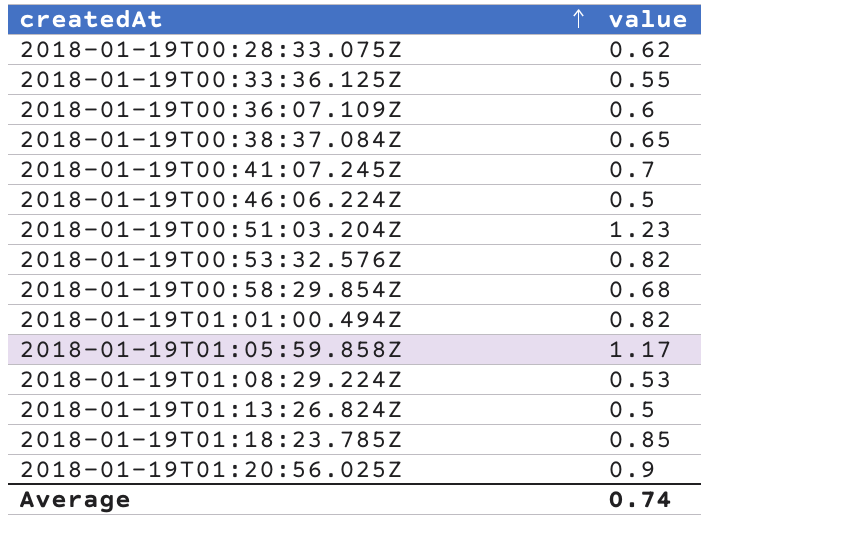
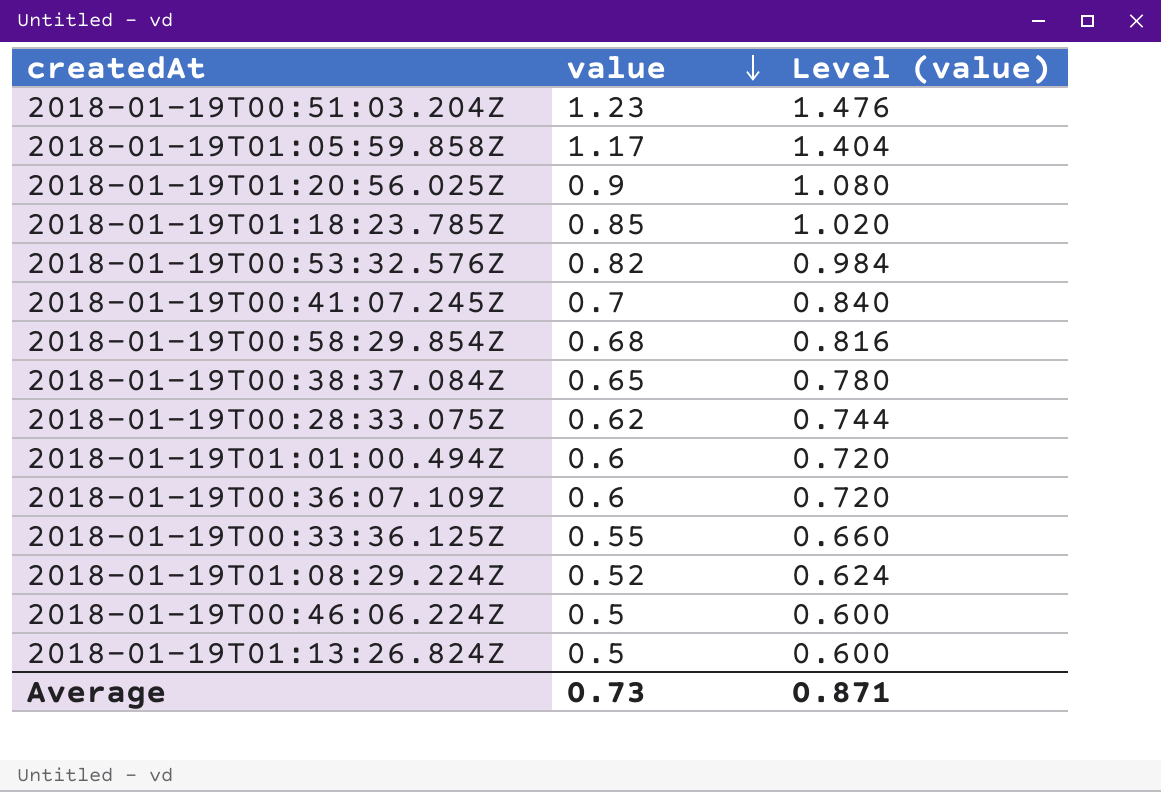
row order: createdAt ascending -> value descending
column Level (value) | formula: none -> [value] * 1.2
2018-01-19T01:01:00.494Z | value: 0.82 -> 0.6
2018-01-19T01:08:29.224Z | value: 0.53 -> 0.52
Average | value: 0.74 -> 0.73

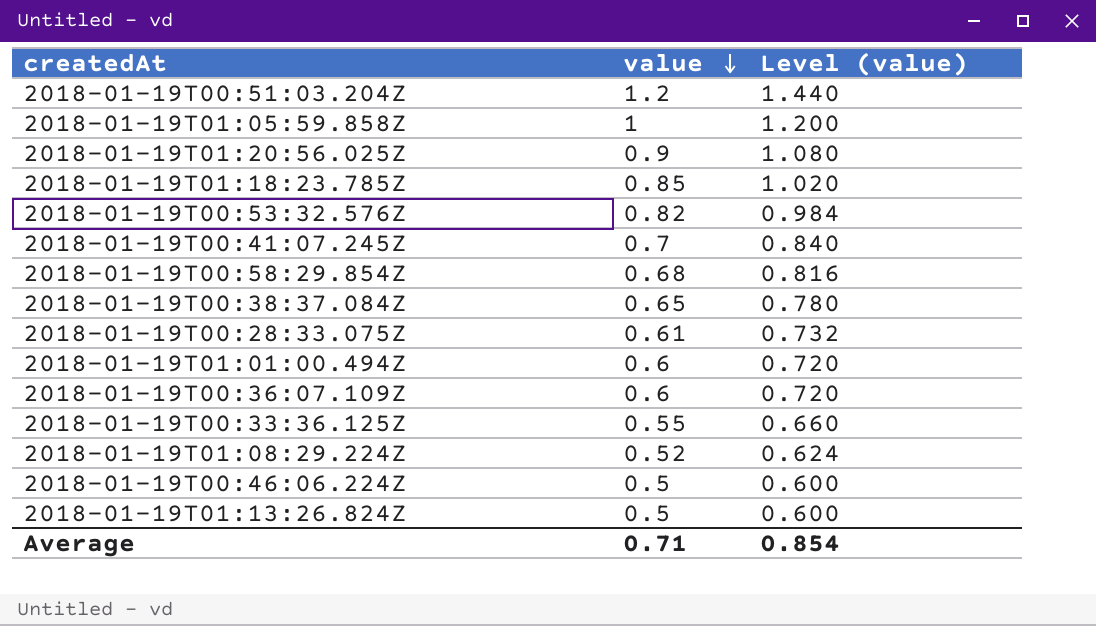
2018-01-19T00:51:03.204Z | value: 1.23 -> 1.2
2018-01-19T00:51:03.204Z | Level (value): 1.476 -> 1.440
2018-01-19T01:05:59.858Z | value: 1.17 -> 1
2018-01-19T01:05:59.858Z | Level (value): 1.404 -> 1.200
2018-01-19T00:28:33.075Z | value: 0.62 -> 0.61
2018-01-19T00:28:33.075Z | Level (value): 0.744 -> 0.732
Average | value: 0.73 -> 0.71
Average | Level (value): 0.871 -> 0.854

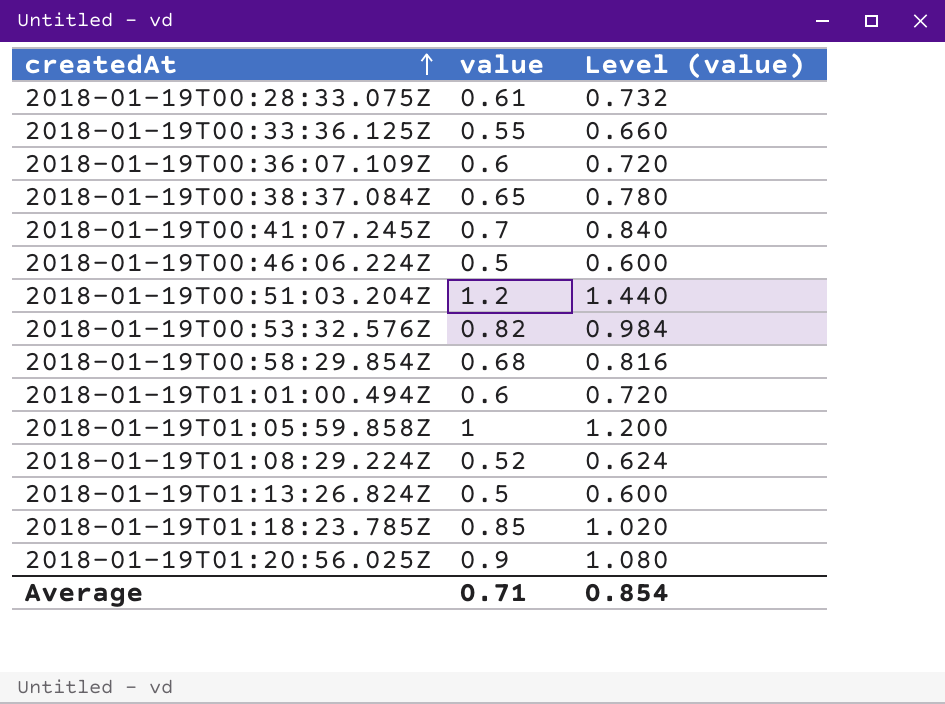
row order: value descending -> createdAt ascending

